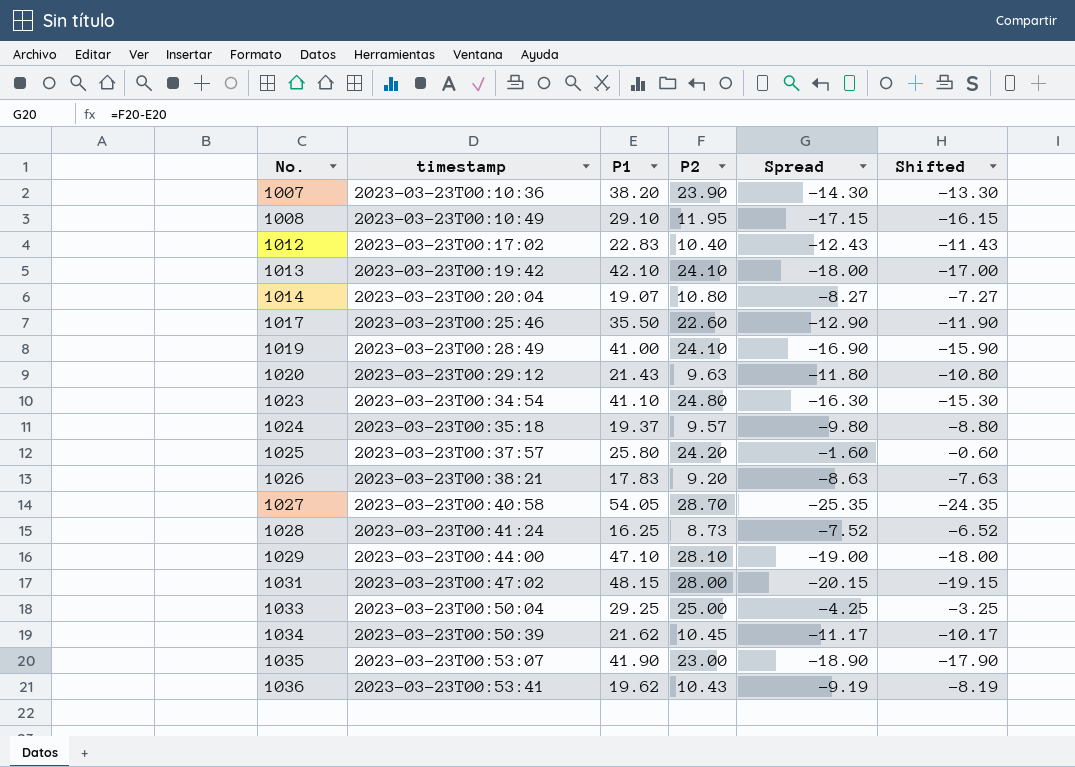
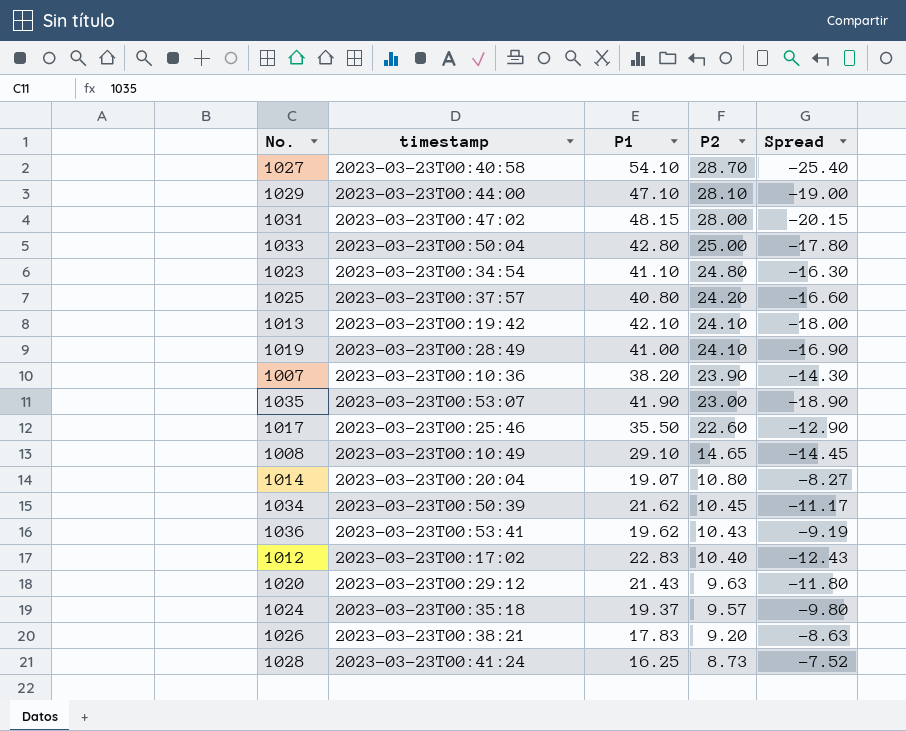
row order: No. ascending -> P2 descending
column Shifted | formula: [Spread] + 1 -> none
1027 | P1: 54.05 -> 54.10
1027 | Spread: -25.35 -> -25.40
1033 | P1: 29.25 -> 42.80
1033 | Spread: -4.25 -> -17.80
1025 | P1: 25.80 -> 40.80
1025 | Spread: -1.60 -> -16.60
1008 | P2: 11.95 -> 14.65
1008 | Spread: -17.15 -> -14.45

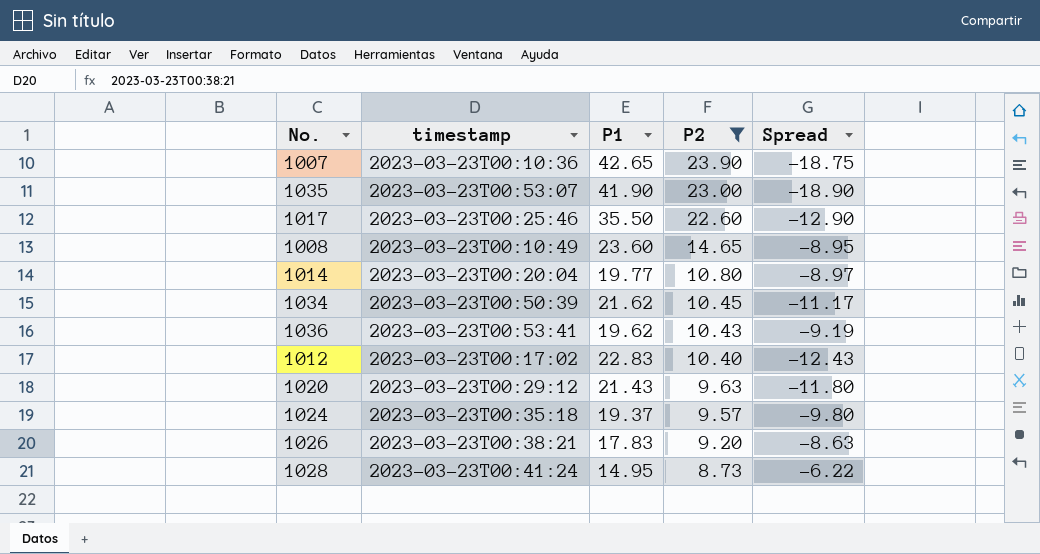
filter: none -> P2 <= 23.90
1007 | P1: 38.20 -> 42.65
1007 | Spread: -14.30 -> -18.75
1008 | P1: 29.10 -> 23.60
1008 | Spread: -14.45 -> -8.95
1014 | P1: 19.07 -> 19.77
1014 | Spread: -8.27 -> -8.97
1028 | P1: 16.25 -> 14.95
1028 | Spread: -7.52 -> -6.22

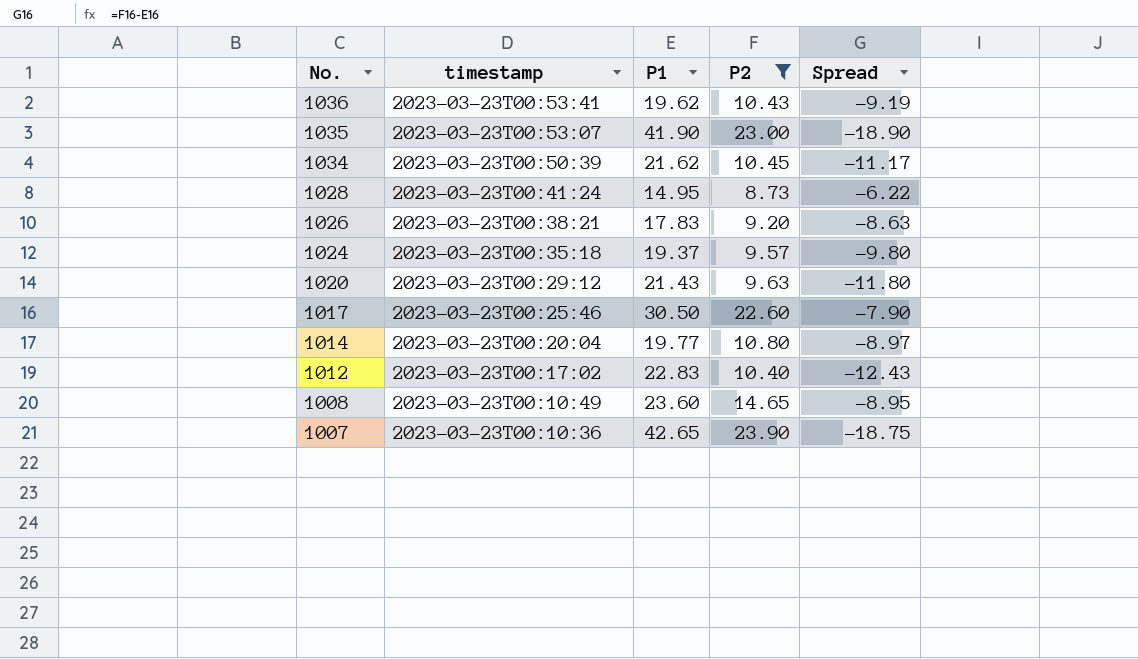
row order: P2 descending -> No. descending
1017 | P1: 35.50 -> 30.50
1017 | Spread: -12.90 -> -7.90

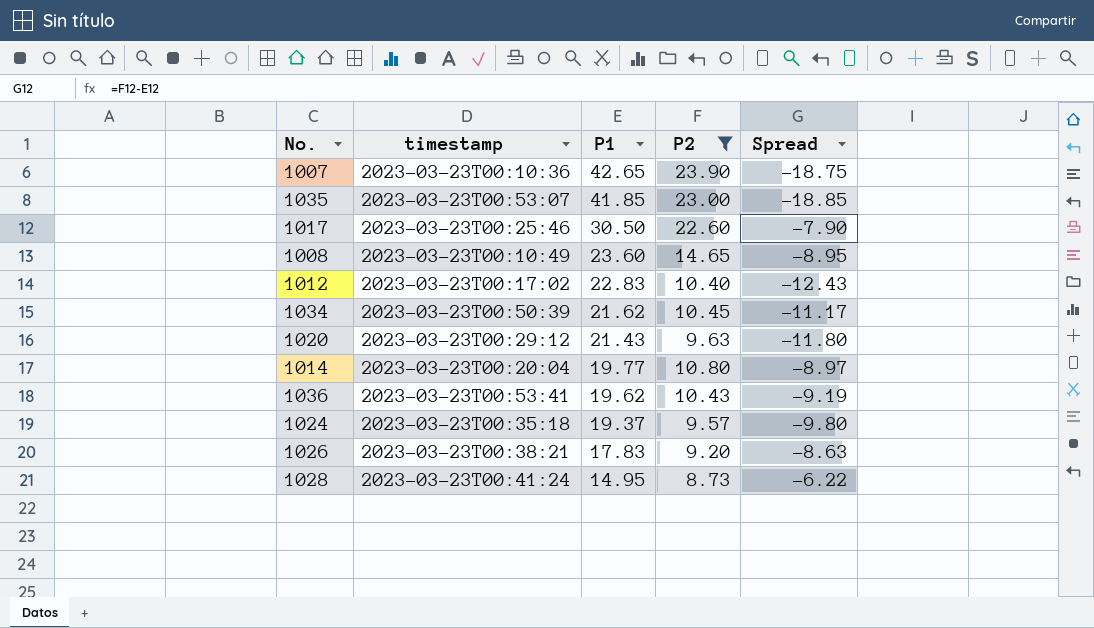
row order: No. descending -> P1 descending
1035 | P1: 41.90 -> 41.85
1035 | Spread: -18.90 -> -18.85

